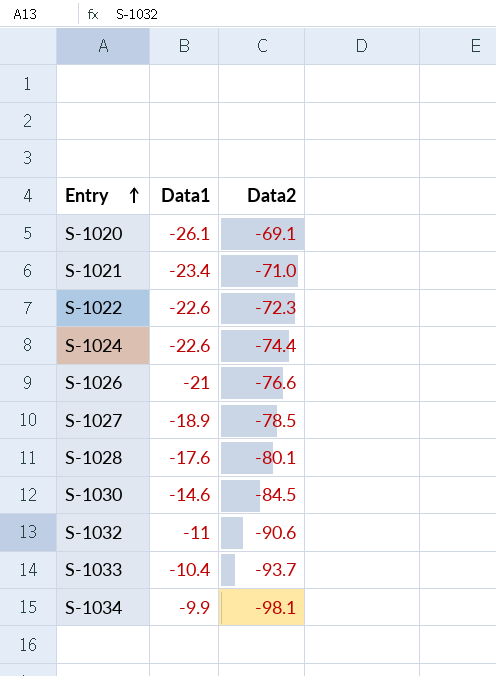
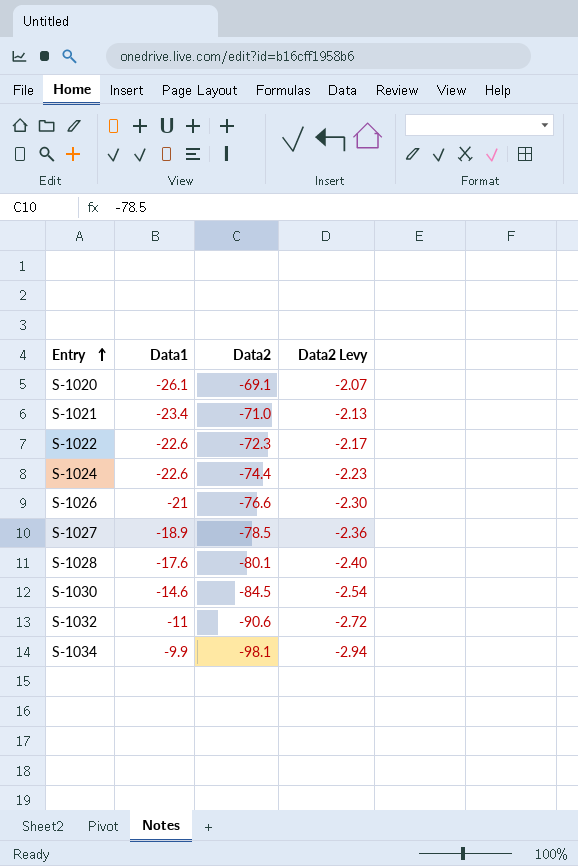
column Data2 Levy | formula: none -> [Data2] * 0.03
row S-1033: -10.4 | -93.7 -> none

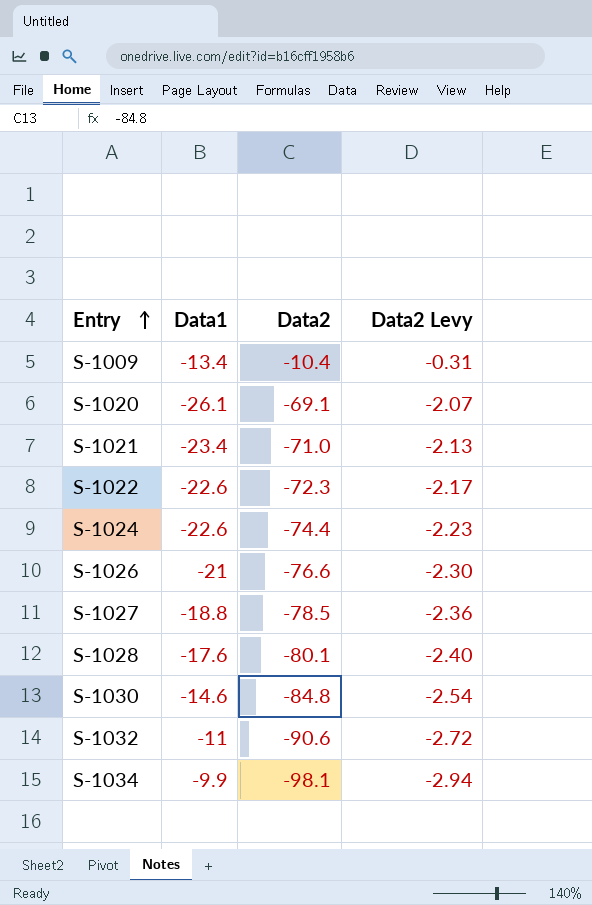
row S-1009: none -> -13.4 | -10.4 | -0.31
S-1027 | Data1: -18.9 -> -18.8
S-1030 | Data2: -84.5 -> -84.8

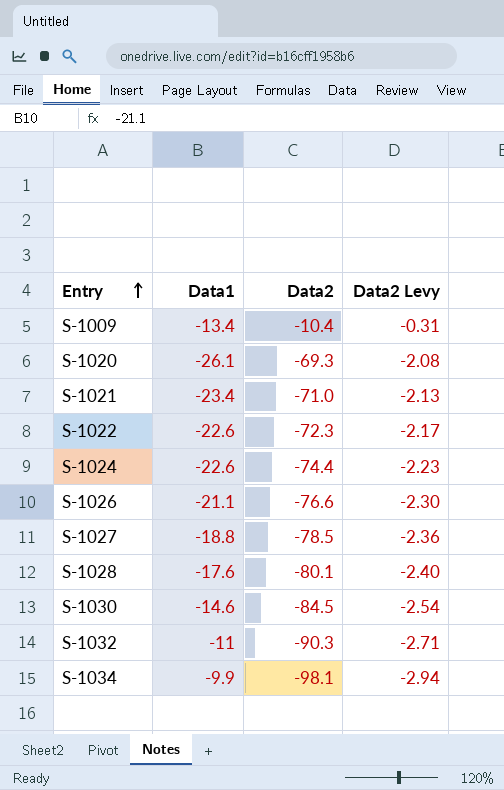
S-1020 | Data2: -69.1 -> -69.3
S-1020 | Data2 Levy: -2.07 -> -2.08
S-1026 | Data1: -21 -> -21.1
S-1030 | Data2: -84.8 -> -84.5
S-1032 | Data2: -90.6 -> -90.3
S-1032 | Data2 Levy: -2.72 -> -2.71

